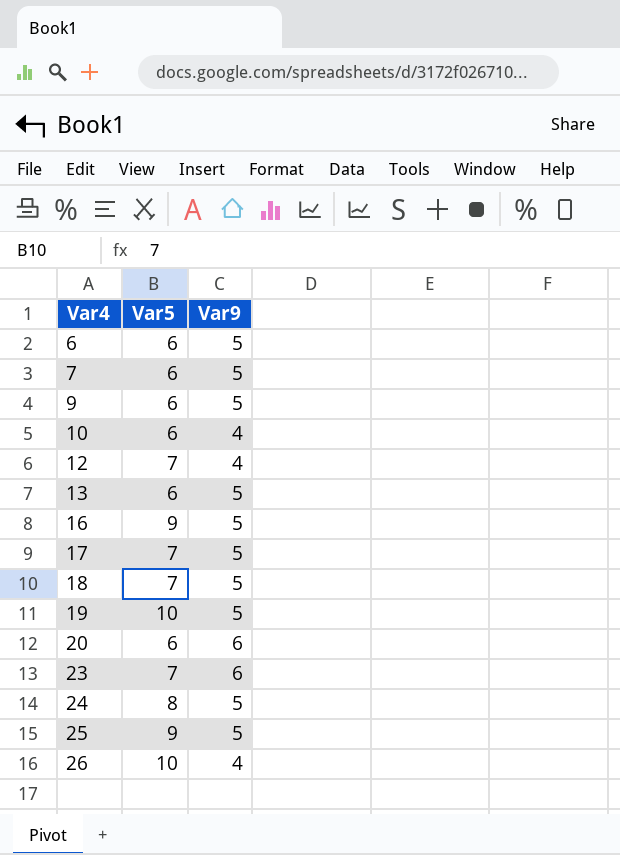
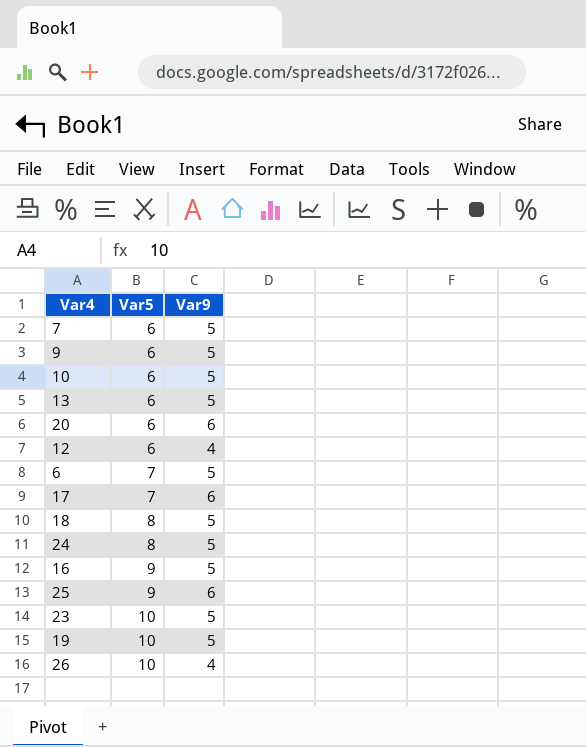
row order: Var4 ascending -> Var5 ascending
10 | Var9: 4 -> 5
12 | Var5: 7 -> 6
6 | Var5: 6 -> 7
17 | Var9: 5 -> 6
18 | Var5: 7 -> 8
25 | Var9: 5 -> 6
23 | Var5: 7 -> 10
23 | Var9: 6 -> 5

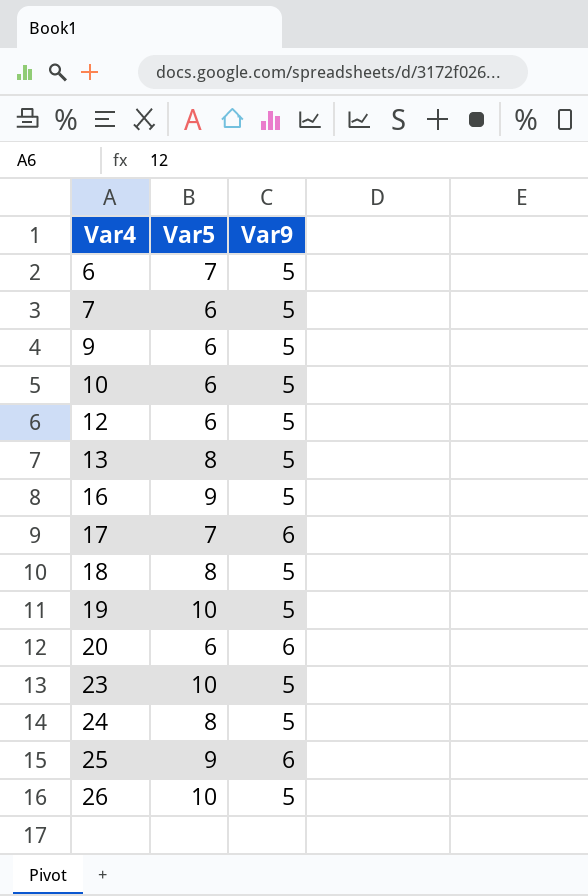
row order: Var5 ascending -> Var4 ascending
12 | Var9: 4 -> 5
13 | Var5: 6 -> 8
26 | Var9: 4 -> 5

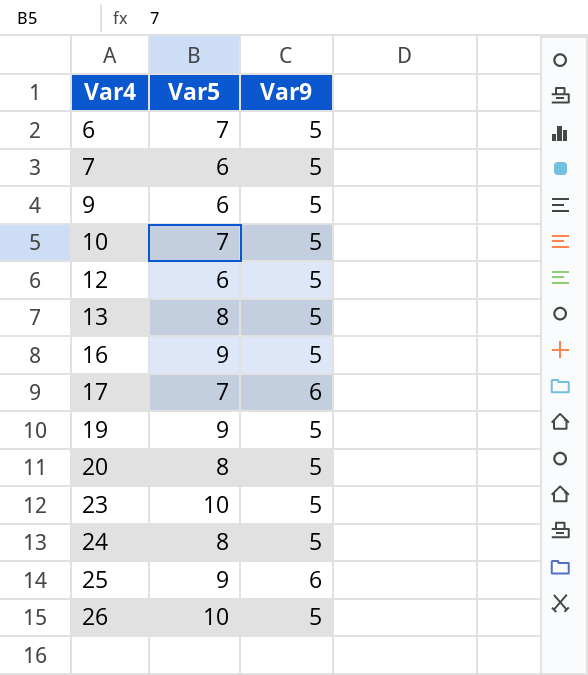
row 18: 8 | 5 -> none
10 | Var5: 6 -> 7
19 | Var5: 10 -> 9
20 | Var5: 6 -> 8
20 | Var9: 6 -> 5

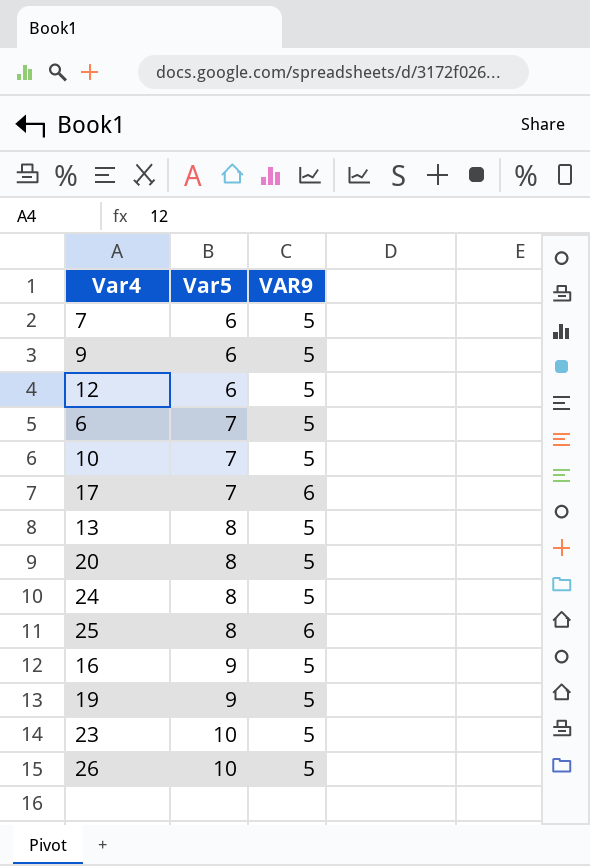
row order: Var4 ascending -> Var5 ascending
column name: Var9 -> VAR9
25 | Var5: 9 -> 8

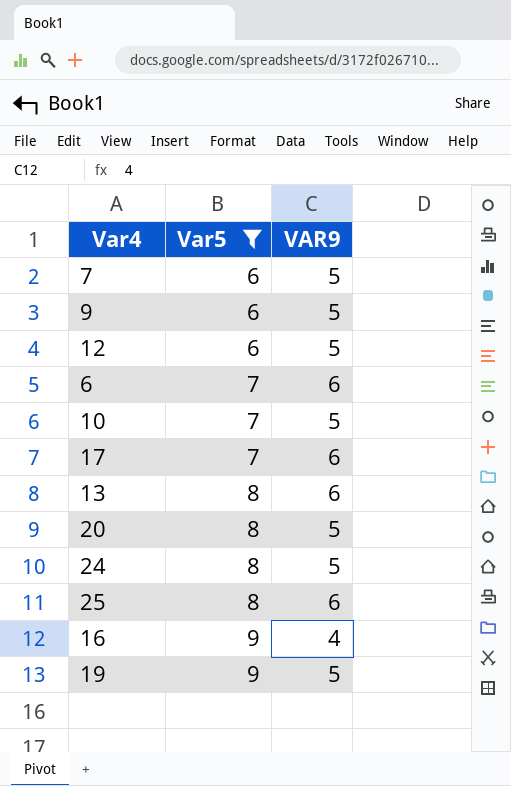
filter: none -> Var5 != 10
6 | VAR9: 5 -> 6
13 | VAR9: 5 -> 6
16 | VAR9: 5 -> 4

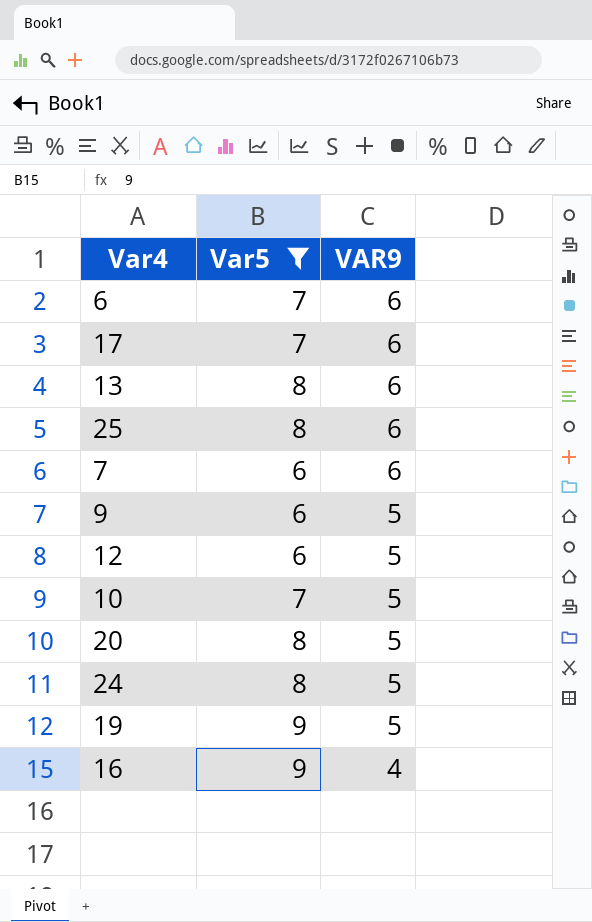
row order: Var5 ascending -> VAR9 descending
7 | VAR9: 5 -> 6

